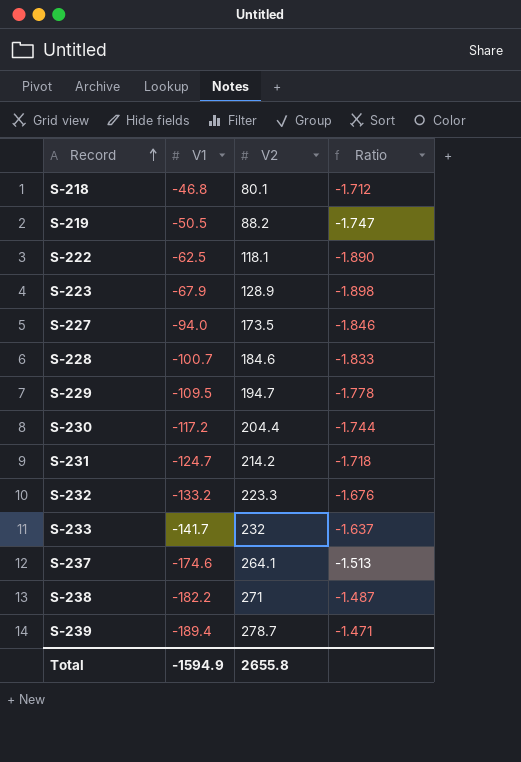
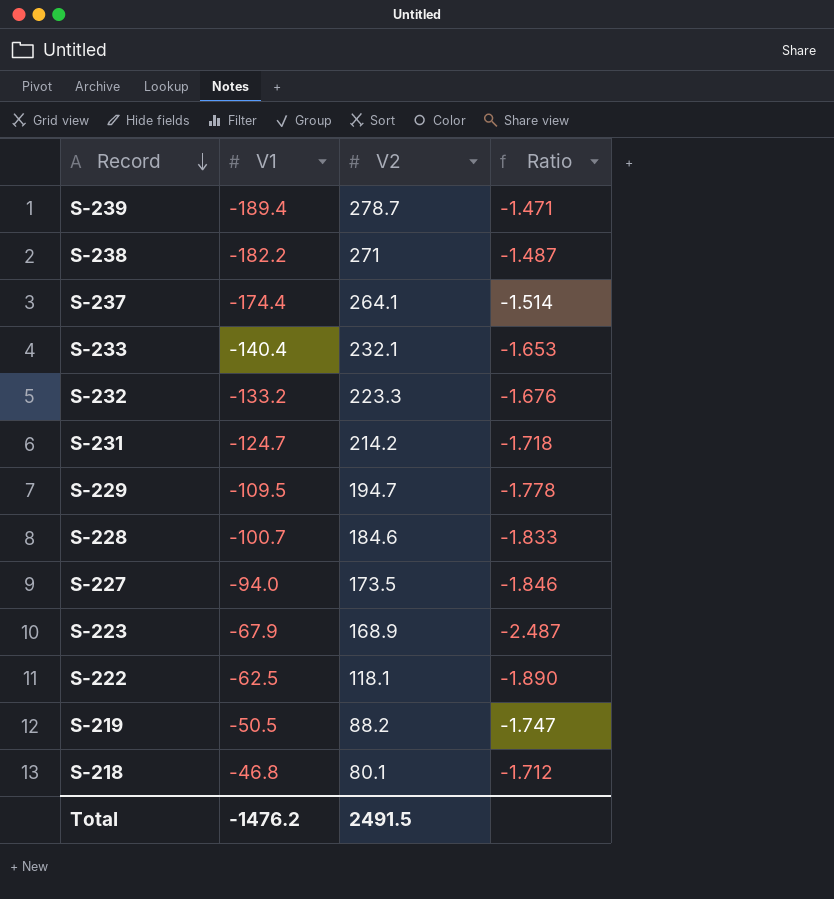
row order: Record ascending -> Record descending
row S-230: -117.2 | 204.4 | -1.744 -> none
S-237 | V1: -174.6 -> -174.4
S-237 | Ratio: -1.513 -> -1.514
S-233 | V1: -141.7 -> -140.4
S-233 | V2: 232 -> 232.1
S-233 | Ratio: -1.637 -> -1.653
S-223 | V2: 128.9 -> 168.9
S-223 | Ratio: -1.898 -> -2.487
Total | V1: -1594.9 -> -1476.2
Total | V2: 2655.8 -> 2491.5

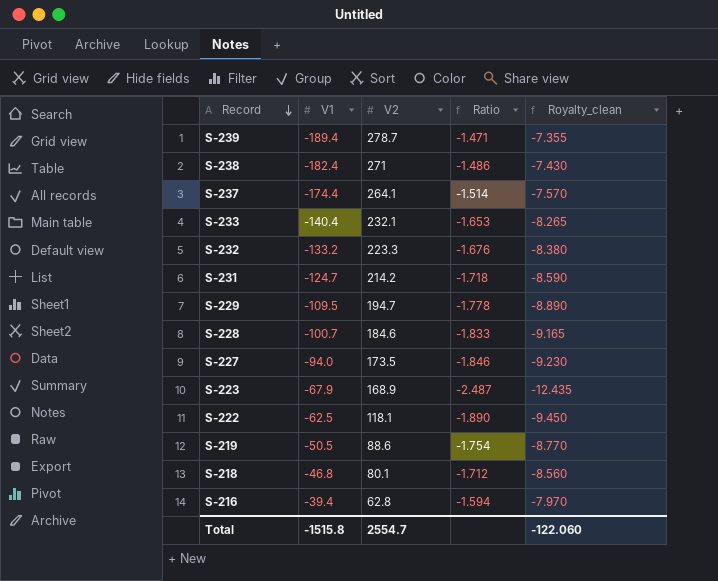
column Royalty_clean | formula: none -> [Ratio] * 5
S-238 | V1: -182.2 -> -182.4
S-238 | Ratio: -1.487 -> -1.486
S-219 | V2: 88.2 -> 88.6
S-219 | Ratio: -1.747 -> -1.754
row S-216: none -> -39.4 | 62.8 | -1.594 | -7.970
Total | V1: -1476.2 -> -1515.8
Total | V2: 2491.5 -> 2554.7

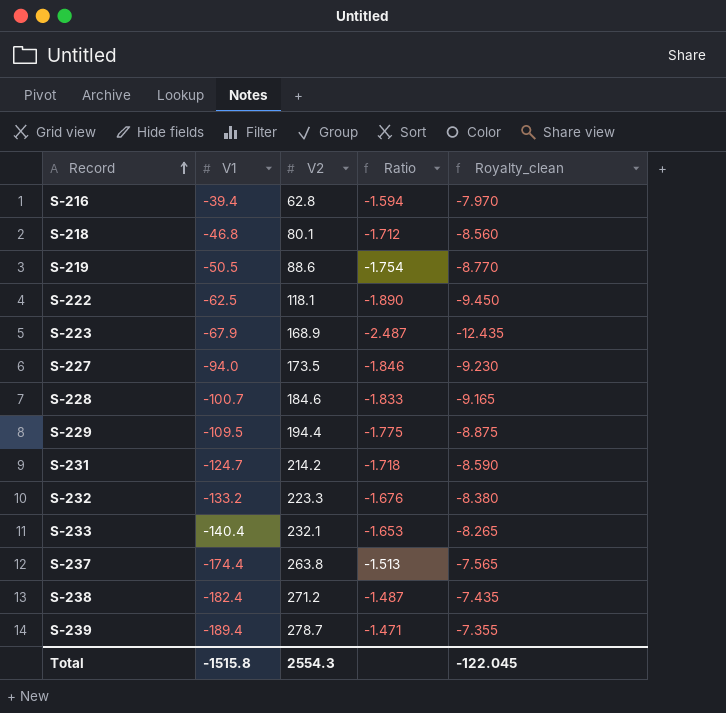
row order: Record descending -> Record ascending
S-229 | V2: 194.7 -> 194.4
S-229 | Ratio: -1.778 -> -1.775
S-229 | Royalty_clean: -8.890 -> -8.875
S-237 | V2: 264.1 -> 263.8
S-237 | Ratio: -1.514 -> -1.513
S-237 | Royalty_clean: -7.570 -> -7.565
S-238 | V2: 271 -> 271.2
S-238 | Ratio: -1.486 -> -1.487
S-238 | Royalty_clean: -7.430 -> -7.435
Total | V2: 2554.7 -> 2554.3
Total | Royalty_clean: -122.060 -> -122.045

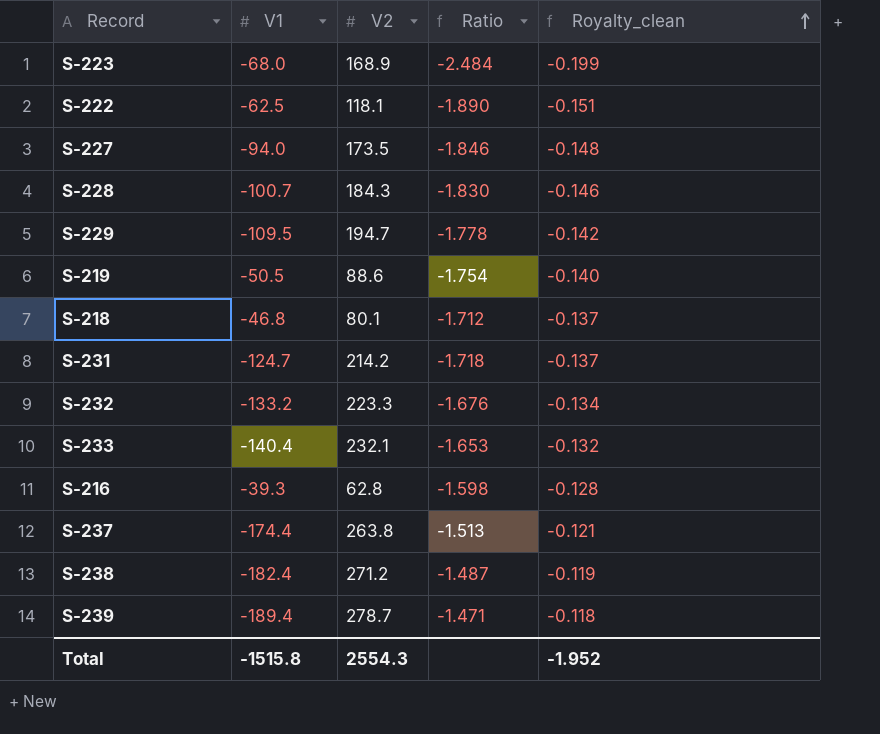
row order: Record ascending -> Royalty_clean ascending
column Royalty_clean | formula: [Ratio] * 5 -> [Ratio] * 0.08
S-223 | V1: -67.9 -> -68.0
S-223 | Ratio: -2.487 -> -2.484
S-228 | V2: 184.6 -> 184.3
S-228 | Ratio: -1.833 -> -1.830
S-229 | V2: 194.4 -> 194.7
S-229 | Ratio: -1.775 -> -1.778
S-216 | V1: -39.4 -> -39.3
S-216 | Ratio: -1.594 -> -1.598
Total | Royalty_clean: -122.045 -> -1.952

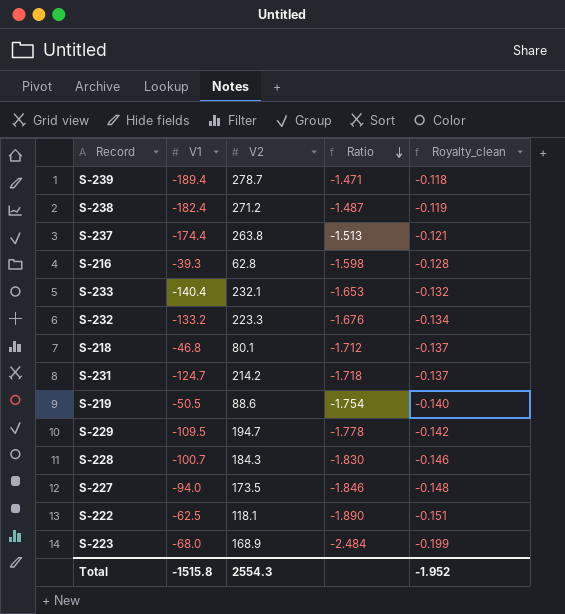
row order: Royalty_clean ascending -> Ratio descending

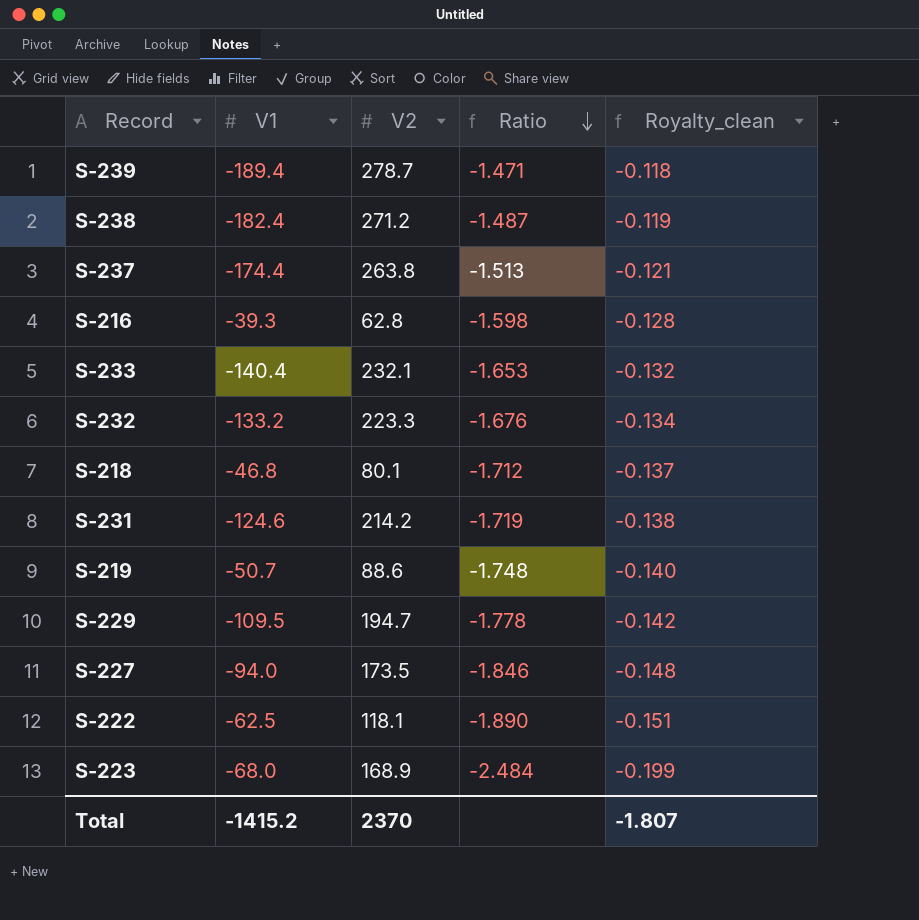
row S-228: -100.7 | 184.3 | -1.830 | -0.146 -> none
S-231 | V1: -124.7 -> -124.6
S-231 | Ratio: -1.718 -> -1.719
S-231 | Royalty_clean: -0.137 -> -0.138
S-219 | V1: -50.5 -> -50.7
S-219 | Ratio: -1.754 -> -1.748
Total | V1: -1515.8 -> -1415.2
Total | V2: 2554.3 -> 2370
Total | Royalty_clean: -1.952 -> -1.807

